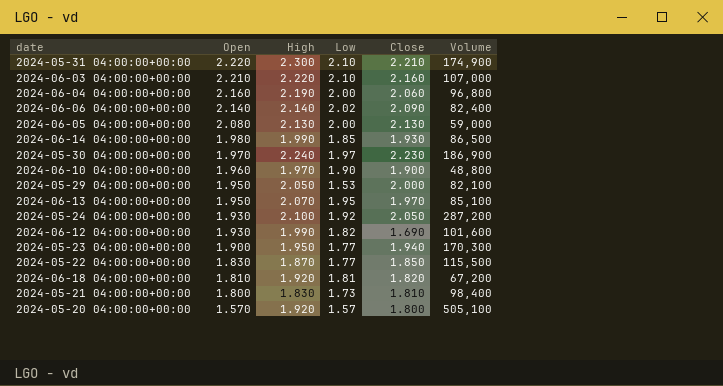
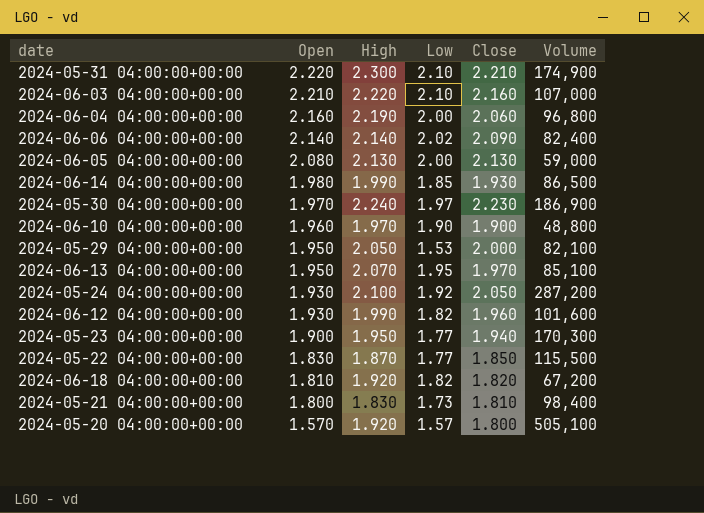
2024-06-12 04:00:00+00:00 | Close: 1.690 -> 1.960
2024-06-18 04:00:00+00:00 | Low: 1.81 -> 1.82

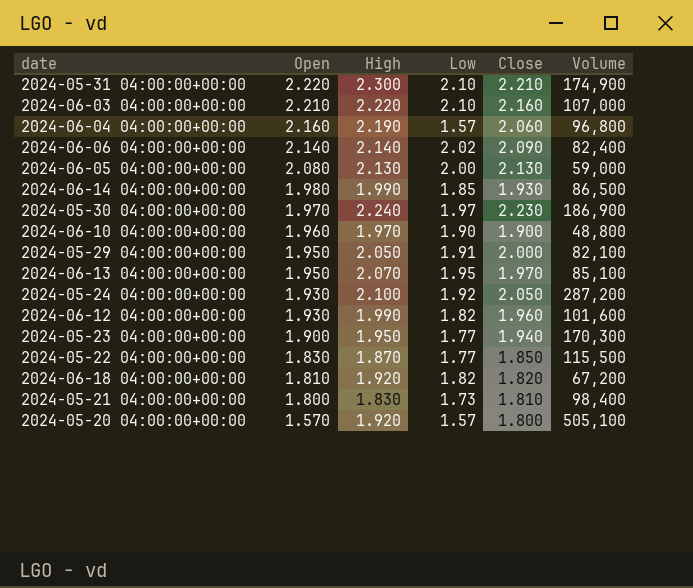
2024-06-04 04:00:00+00:00 | Low: 2.00 -> 1.57
2024-05-29 04:00:00+00:00 | Low: 1.53 -> 1.91

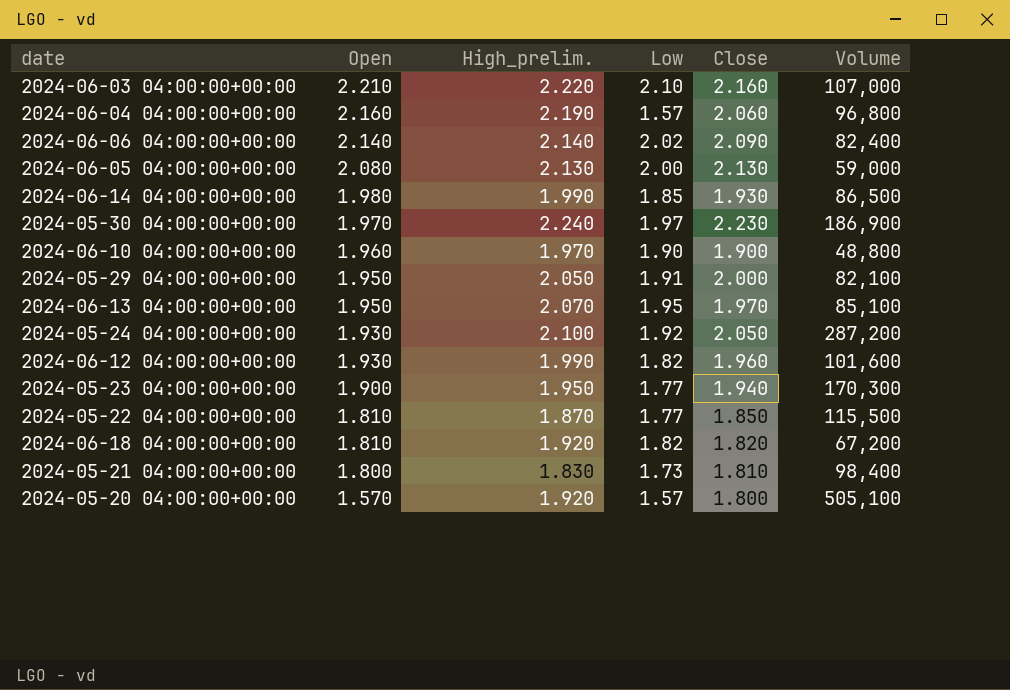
column name: High -> High_prelim.
row 2024-05-31 04:00:00+00:00: 2.220 | 2.300 | 2.10 | 2.210 | 174,900 -> none
2024-05-22 04:00:00+00:00 | Open: 1.830 -> 1.810

